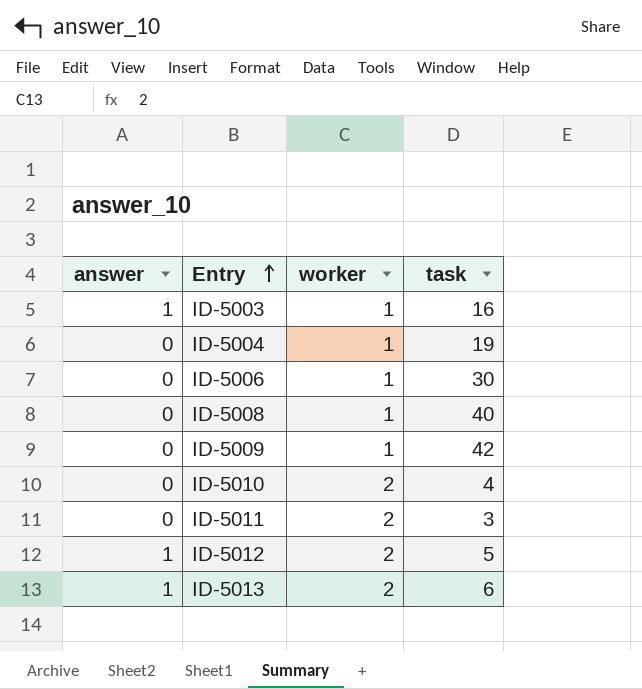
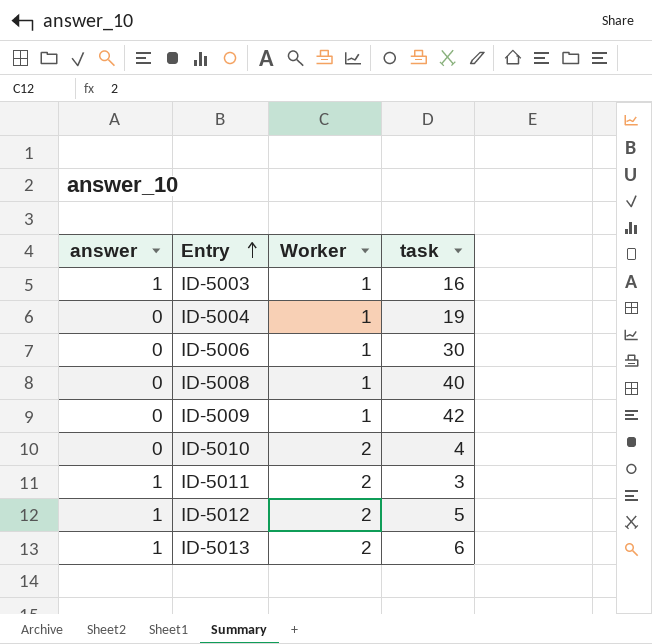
column name: worker -> Worker
ID-5011 | answer: 0 -> 1

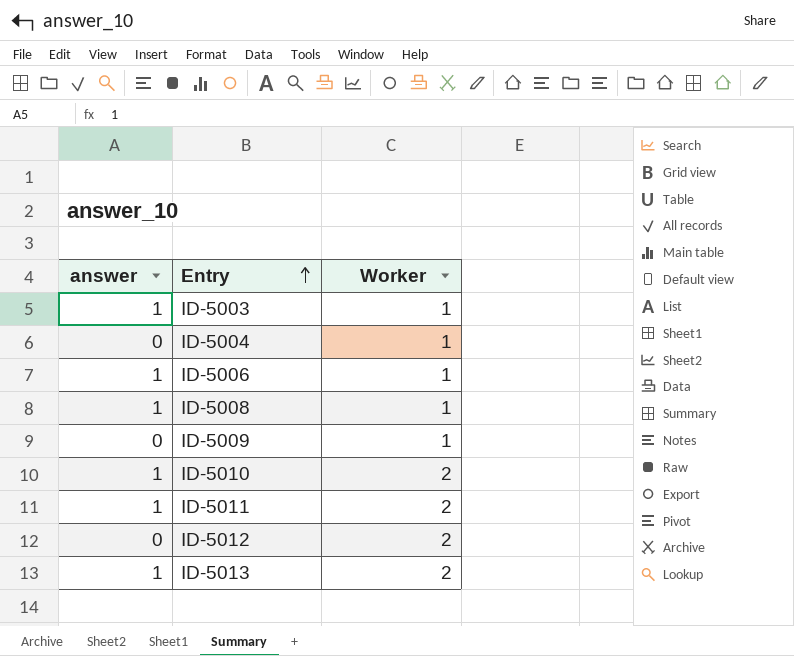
column task | position: 4 -> none
ID-5006 | answer: 0 -> 1
ID-5008 | answer: 0 -> 1
ID-5010 | answer: 0 -> 1
ID-5012 | answer: 1 -> 0

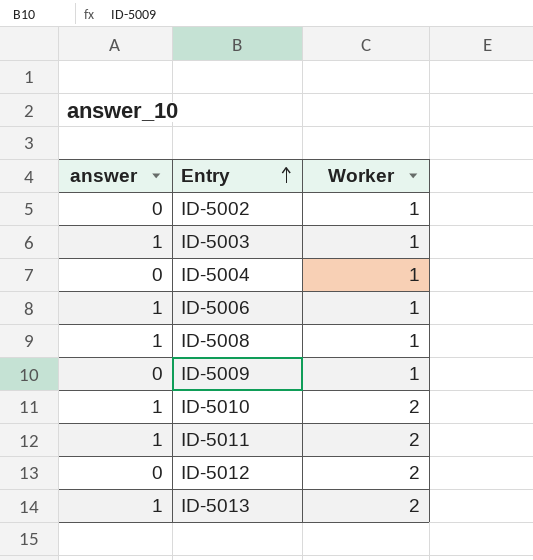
row ID-5002: none -> 0 | 1

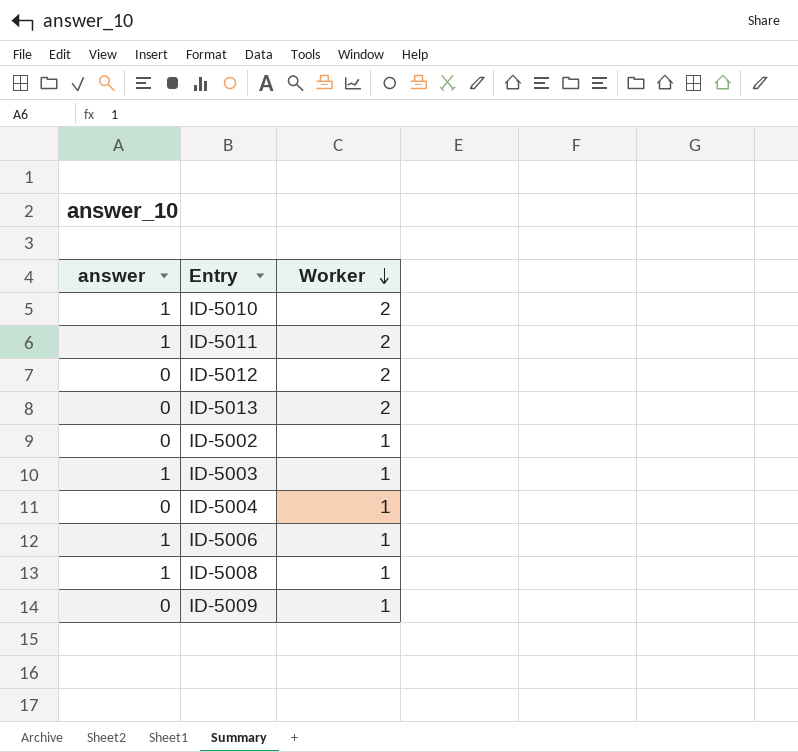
row order: Entry ascending -> Worker descending
ID-5013 | answer: 1 -> 0

